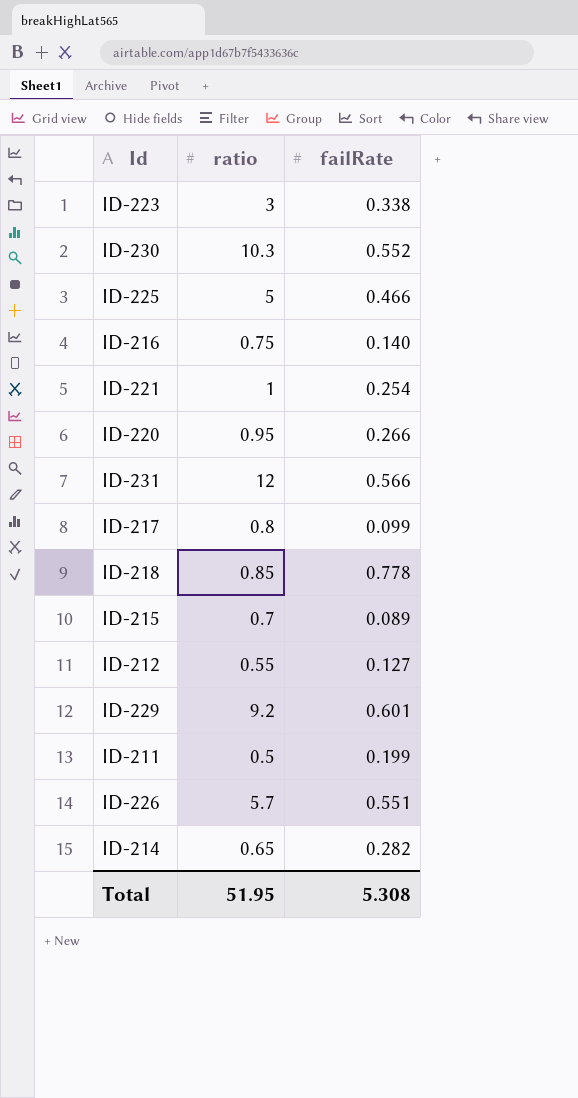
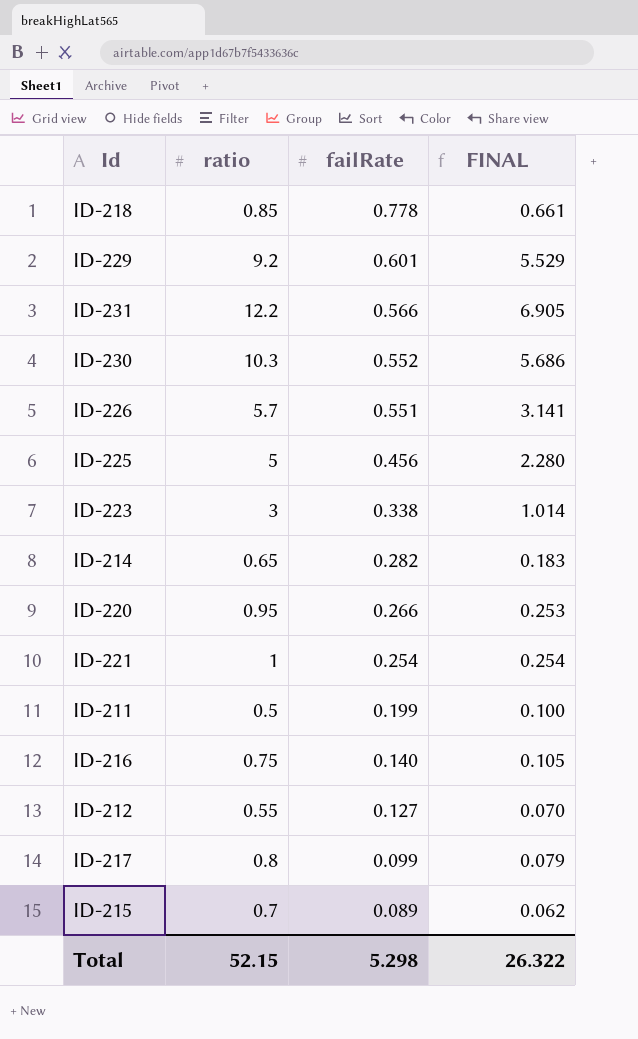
row order: none -> failRate descending
column FINAL | formula: none -> [ratio] * [failRate]
ID-231 | ratio: 12 -> 12.2
ID-225 | failRate: 0.466 -> 0.456
Total | ratio: 51.95 -> 52.15
Total | failRate: 5.308 -> 5.298

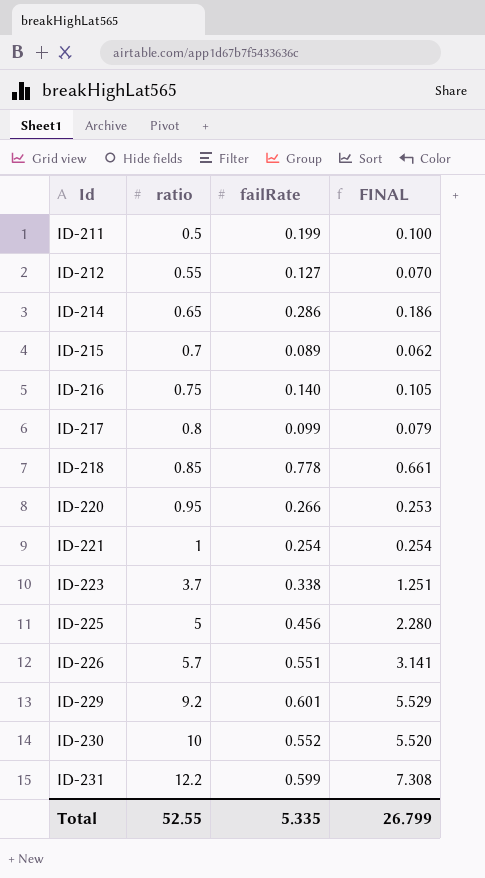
row order: failRate descending -> Id ascending
ID-214 | failRate: 0.282 -> 0.286
ID-214 | FINAL: 0.183 -> 0.186
ID-223 | ratio: 3 -> 3.7
ID-223 | FINAL: 1.014 -> 1.251
ID-230 | ratio: 10.3 -> 10
ID-230 | FINAL: 5.686 -> 5.520
ID-231 | failRate: 0.566 -> 0.599
ID-231 | FINAL: 6.905 -> 7.308
Total | ratio: 52.15 -> 52.55
Total | failRate: 5.298 -> 5.335
Total | FINAL: 26.322 -> 26.799

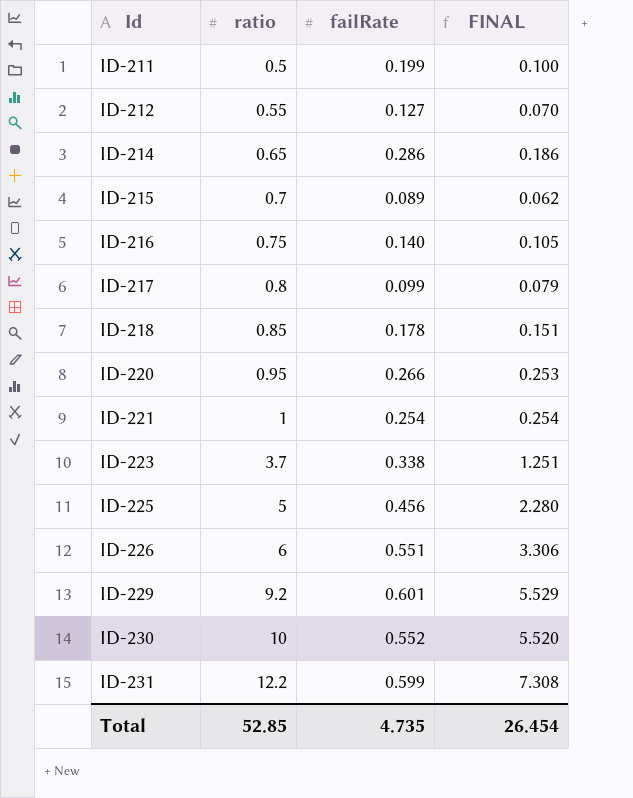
ID-218 | failRate: 0.778 -> 0.178
ID-218 | FINAL: 0.661 -> 0.151
ID-226 | ratio: 5.7 -> 6
ID-226 | FINAL: 3.141 -> 3.306
Total | ratio: 52.55 -> 52.85
Total | failRate: 5.335 -> 4.735
Total | FINAL: 26.799 -> 26.454

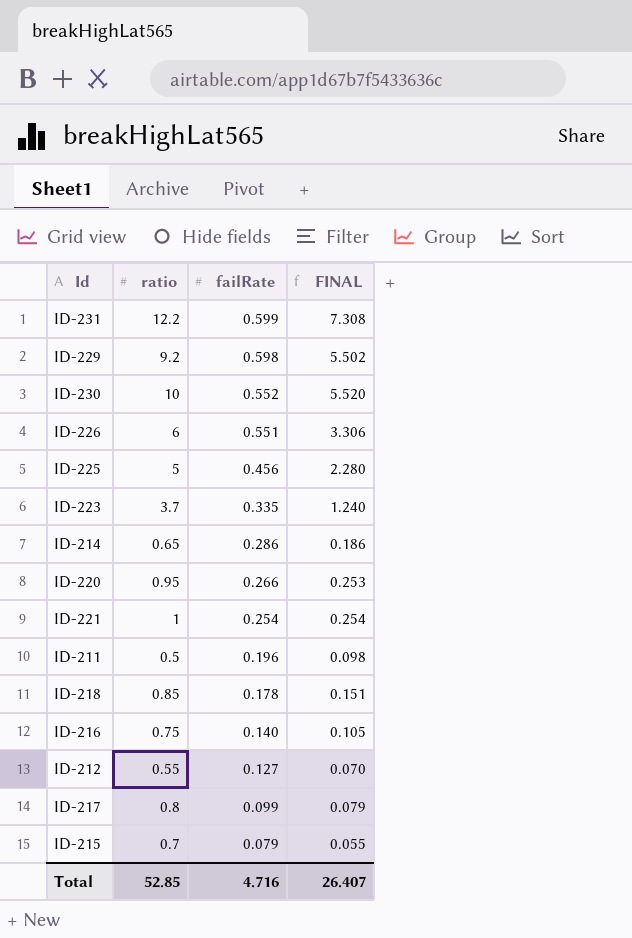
row order: Id ascending -> failRate descending
ID-229 | failRate: 0.601 -> 0.598
ID-229 | FINAL: 5.529 -> 5.502
ID-223 | failRate: 0.338 -> 0.335
ID-223 | FINAL: 1.251 -> 1.240
ID-211 | failRate: 0.199 -> 0.196
ID-211 | FINAL: 0.100 -> 0.098
ID-215 | failRate: 0.089 -> 0.079
ID-215 | FINAL: 0.062 -> 0.055
Total | failRate: 4.735 -> 4.716
Total | FINAL: 26.454 -> 26.407

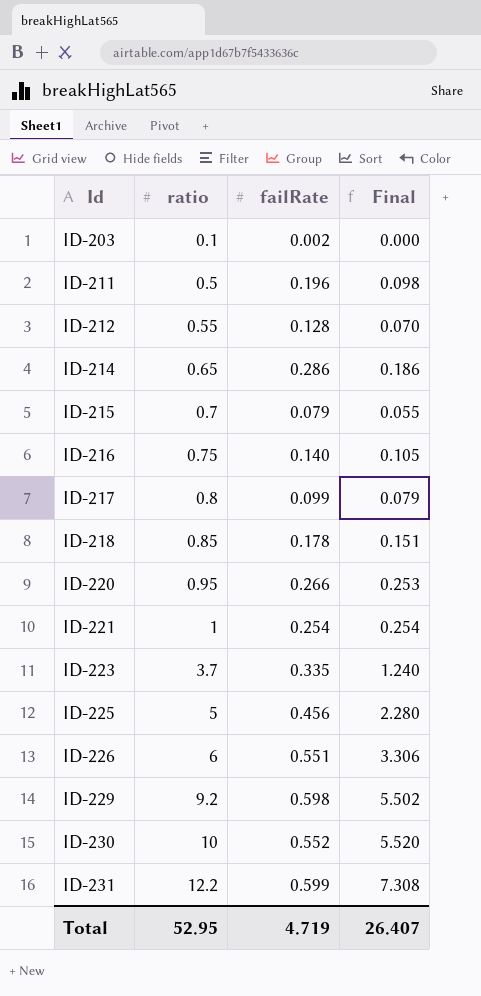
row order: failRate descending -> Id ascending
column name: FINAL -> Final
row ID-203: none -> 0.1 | 0.002 | 0.000
ID-212 | failRate: 0.127 -> 0.128
Total | ratio: 52.85 -> 52.95
Total | failRate: 4.716 -> 4.719

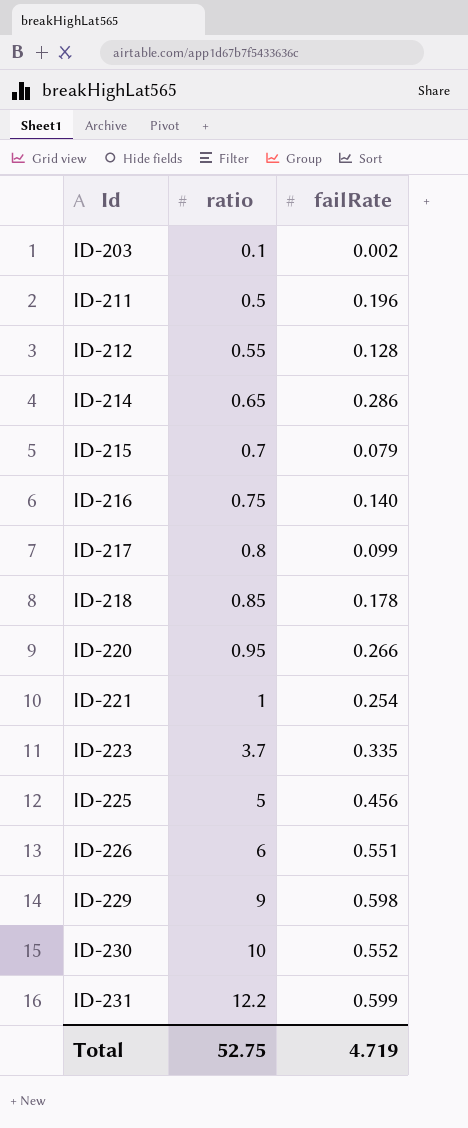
column Final | formula: [ratio] * [failRate] -> none
ID-229 | ratio: 9.2 -> 9
Total | ratio: 52.95 -> 52.75

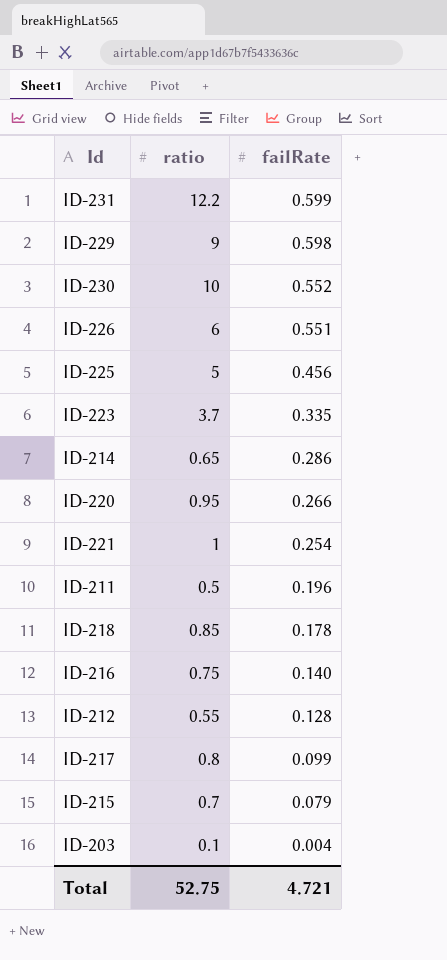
row order: Id ascending -> failRate descending
ID-203 | failRate: 0.002 -> 0.004
Total | failRate: 4.719 -> 4.721

